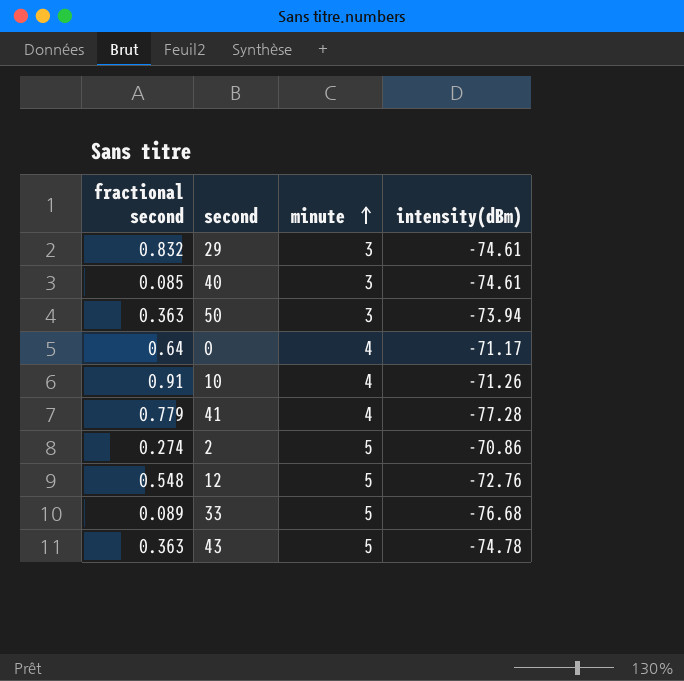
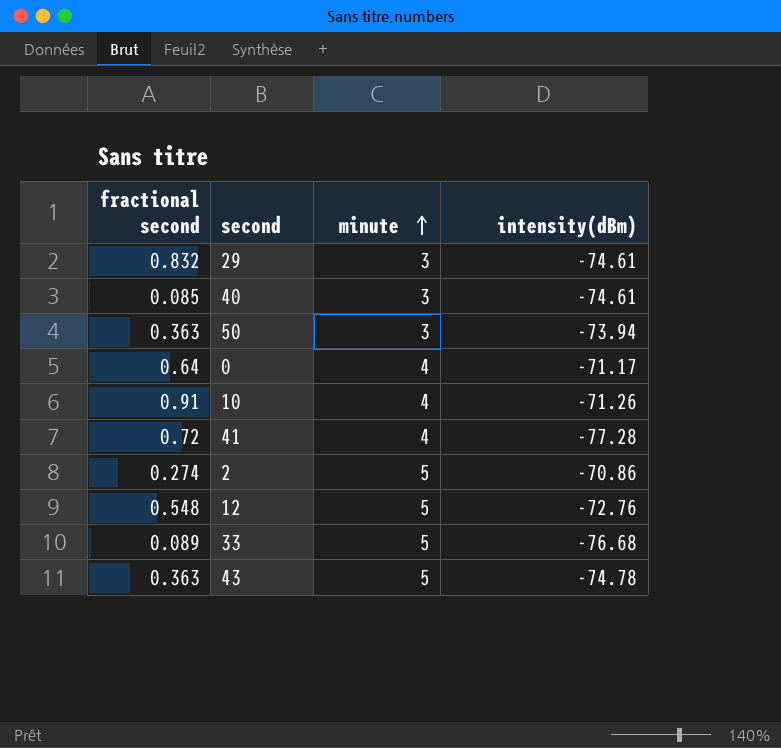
41 | fractional second: 0.779 -> 0.72

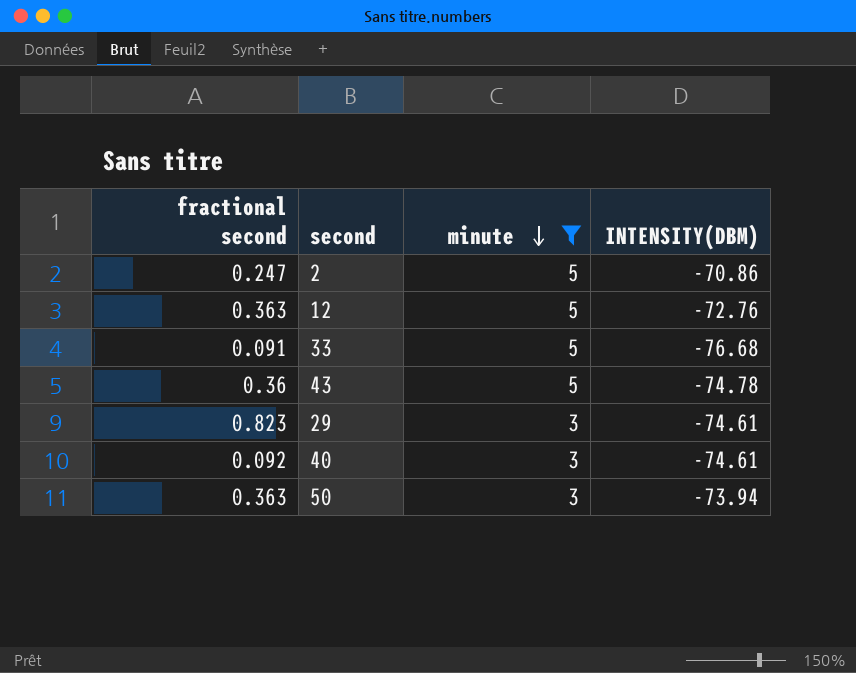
filter: none -> minute != 4
row order: minute ascending -> minute descending
column name: intensity(dBm) -> INTENSITY(DBM)
2 | fractional second: 0.274 -> 0.247
12 | fractional second: 0.548 -> 0.363
33 | fractional second: 0.089 -> 0.091
43 | fractional second: 0.363 -> 0.36
29 | fractional second: 0.832 -> 0.823
40 | fractional second: 0.085 -> 0.092

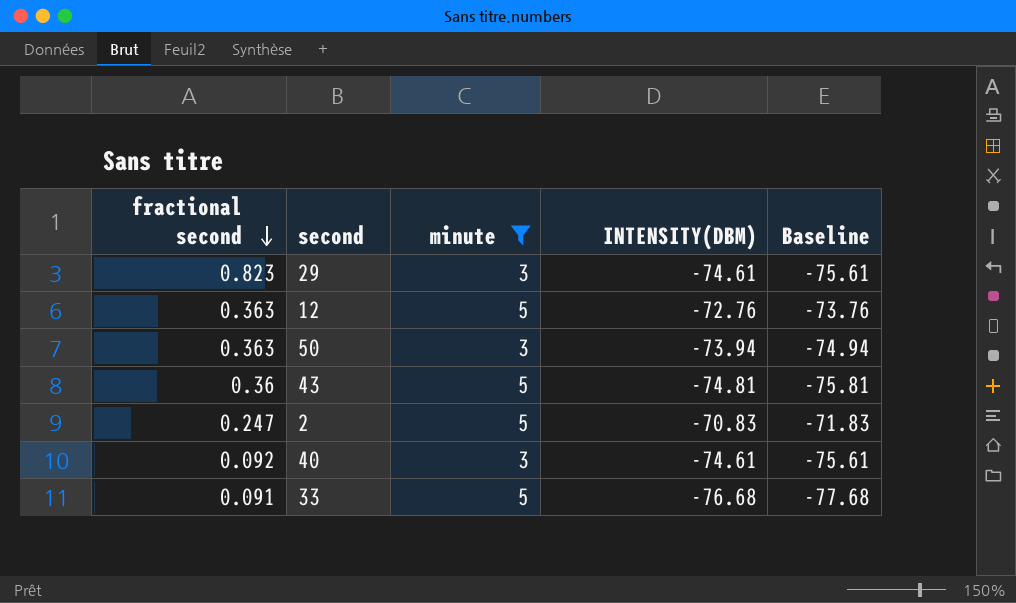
row order: minute descending -> fractional second descending
column Baseline | formula: none -> [INTENSITY(DBM)] - 1
43 | INTENSITY(DBM): -74.78 -> -74.81
2 | INTENSITY(DBM): -70.86 -> -70.83

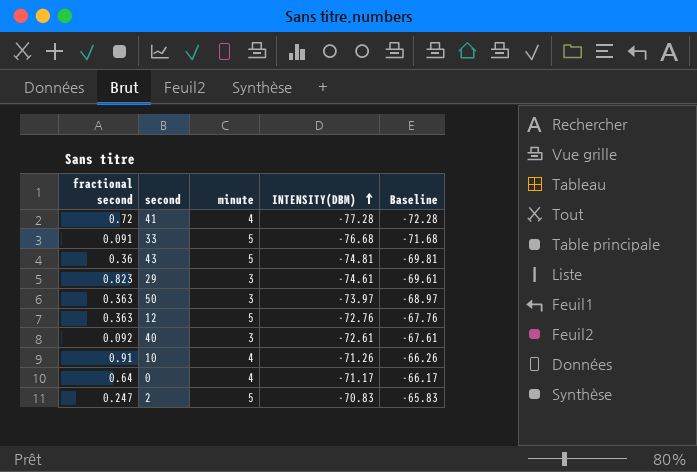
filter: minute != 4 -> none
row order: fractional second descending -> INTENSITY(DBM) ascending
column Baseline | formula: [INTENSITY(DBM)] - 1 -> [INTENSITY(DBM)] + 5
50 | INTENSITY(DBM): -73.94 -> -73.97
40 | INTENSITY(DBM): -74.61 -> -72.61

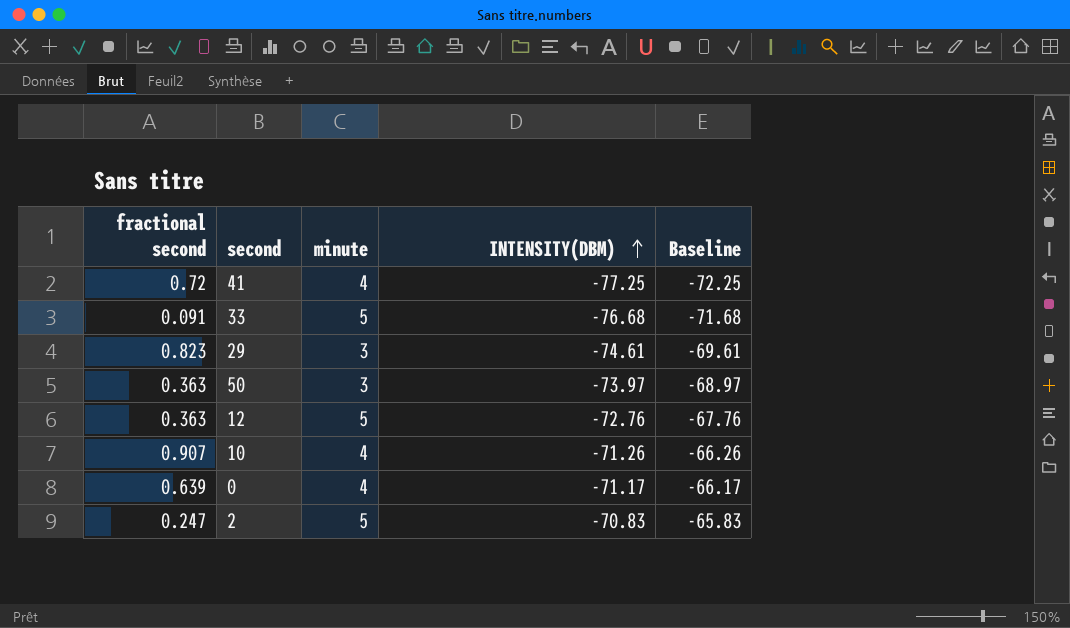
row 43: 0.36 | 5 | -74.81 | -69.81 -> none
row 40: 0.092 | 3 | -72.61 | -67.61 -> none
41 | INTENSITY(DBM): -77.28 -> -77.25
41 | Baseline: -72.28 -> -72.25
10 | fractional second: 0.91 -> 0.907
0 | fractional second: 0.64 -> 0.639

